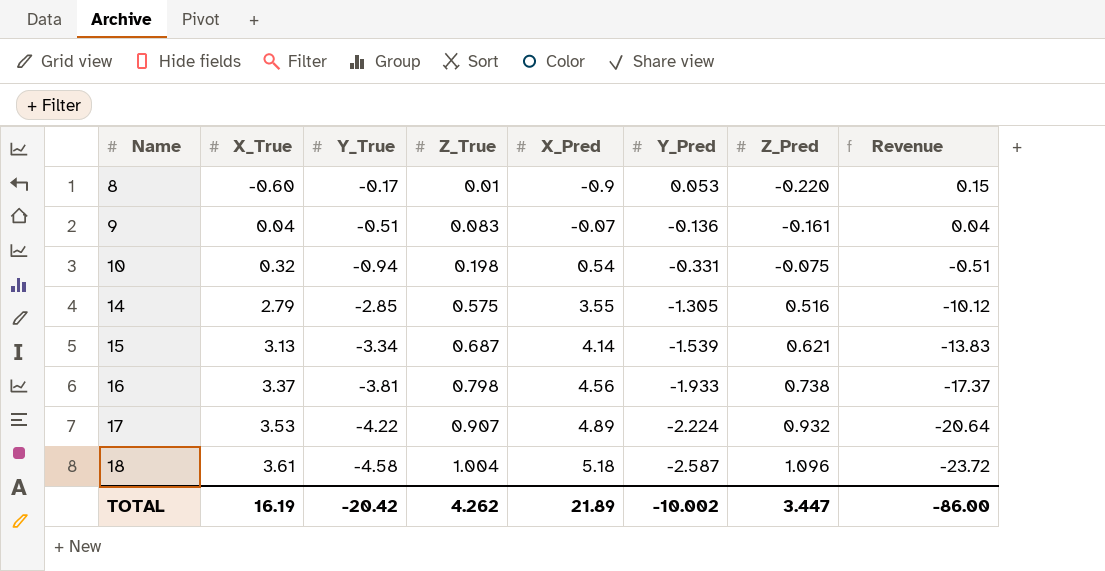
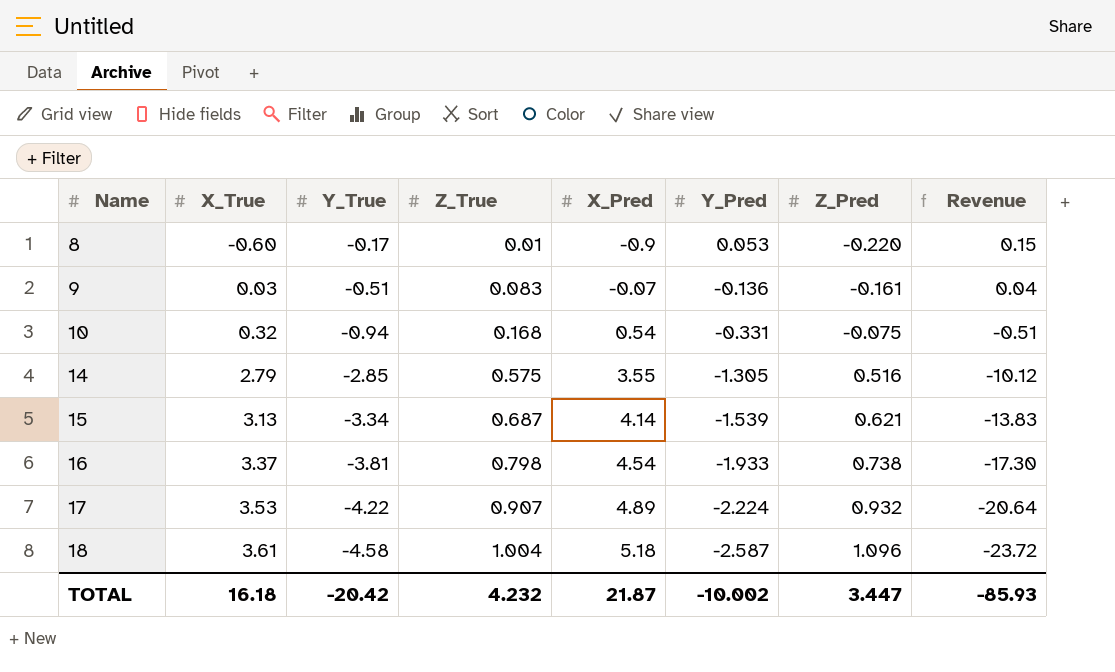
9 | X_True: 0.04 -> 0.03
10 | Z_True: 0.198 -> 0.168
16 | X_Pred: 4.56 -> 4.54
16 | Revenue: -17.37 -> -17.30
TOTAL | X_True: 16.19 -> 16.18
TOTAL | Z_True: 4.262 -> 4.232
TOTAL | X_Pred: 21.89 -> 21.87
TOTAL | Revenue: -86.00 -> -85.93

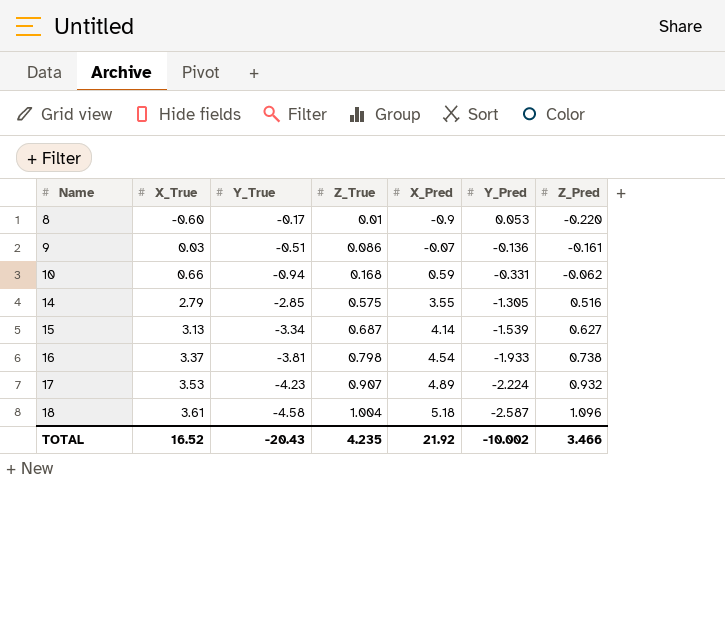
column Revenue | formula: [Y_True] * [X_Pred] -> none
9 | Z_True: 0.083 -> 0.086
10 | X_True: 0.32 -> 0.66
10 | X_Pred: 0.54 -> 0.59
10 | Z_Pred: -0.075 -> -0.062
15 | Z_Pred: 0.621 -> 0.627
17 | Y_True: -4.22 -> -4.23
TOTAL | X_True: 16.18 -> 16.52
TOTAL | Y_True: -20.42 -> -20.43
TOTAL | Z_True: 4.232 -> 4.235
TOTAL | X_Pred: 21.87 -> 21.92
TOTAL | Z_Pred: 3.447 -> 3.466

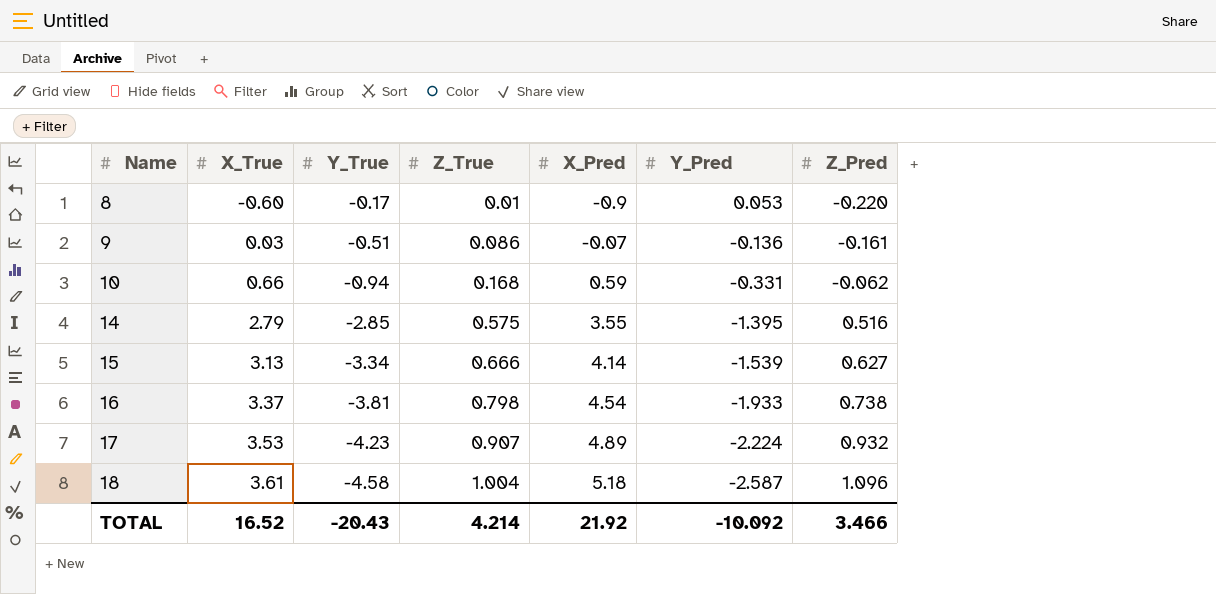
14 | Y_Pred: -1.305 -> -1.395
15 | Z_True: 0.687 -> 0.666
TOTAL | Z_True: 4.235 -> 4.214
TOTAL | Y_Pred: -10.002 -> -10.092

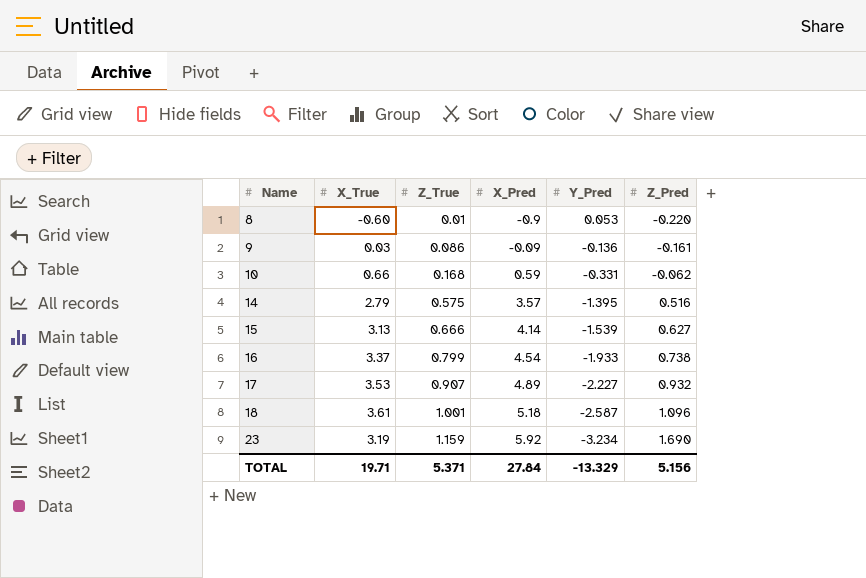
column Y_True | position: 3 -> none
9 | X_Pred: -0.07 -> -0.09
14 | X_Pred: 3.55 -> 3.57
16 | Z_True: 0.798 -> 0.799
17 | Y_Pred: -2.224 -> -2.227
18 | Z_True: 1.004 -> 1.001
row 23: none -> 3.19 | 1.159 | 5.92 | -3.234 | 1.690
TOTAL | X_True: 16.52 -> 19.71
TOTAL | Z_True: 4.214 -> 5.371
TOTAL | X_Pred: 21.92 -> 27.84
TOTAL | Y_Pred: -10.092 -> -13.329
TOTAL | Z_Pred: 3.466 -> 5.156

